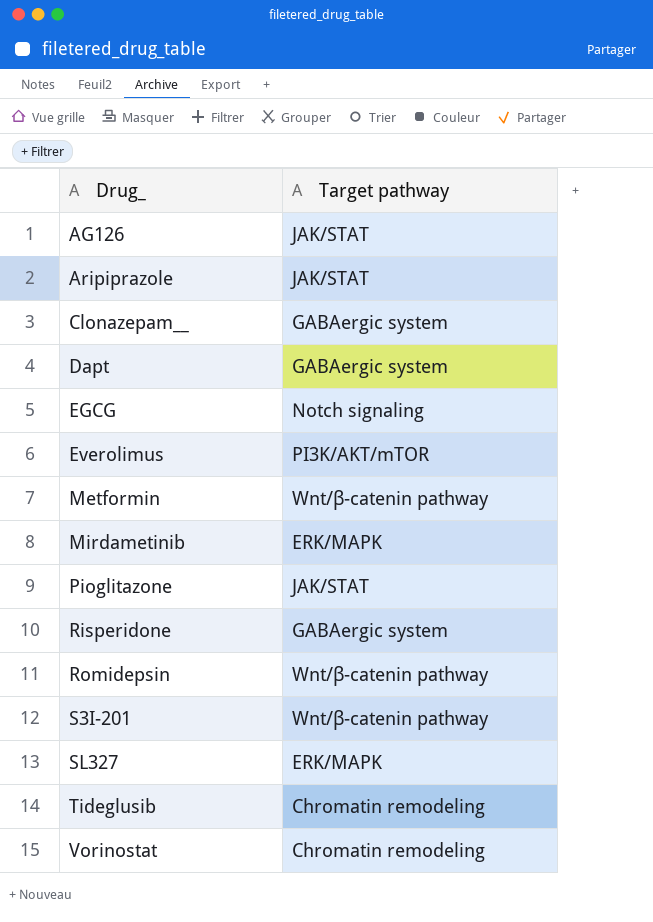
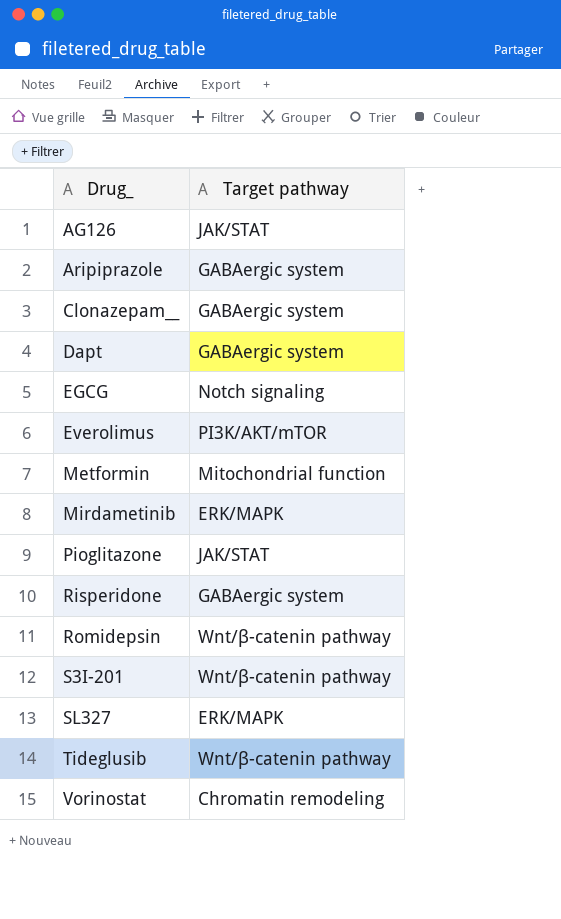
Aripiprazole | Target pathway: JAK/STAT -> GABAergic system
Metformin | Target pathway: Wnt/β-catenin pathway -> Mitochondrial function
Tideglusib | Target pathway: Chromatin remodeling -> Wnt/β-catenin pathway

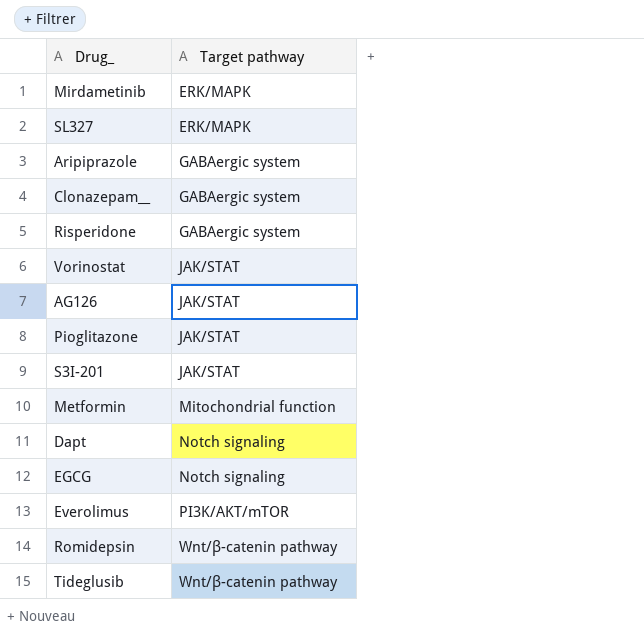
row order: Drug_ ascending -> Target pathway ascending
Vorinostat | Target pathway: Chromatin remodeling -> JAK/STAT
S3I-201 | Target pathway: Wnt/β-catenin pathway -> JAK/STAT
Dapt | Target pathway: GABAergic system -> Notch signaling

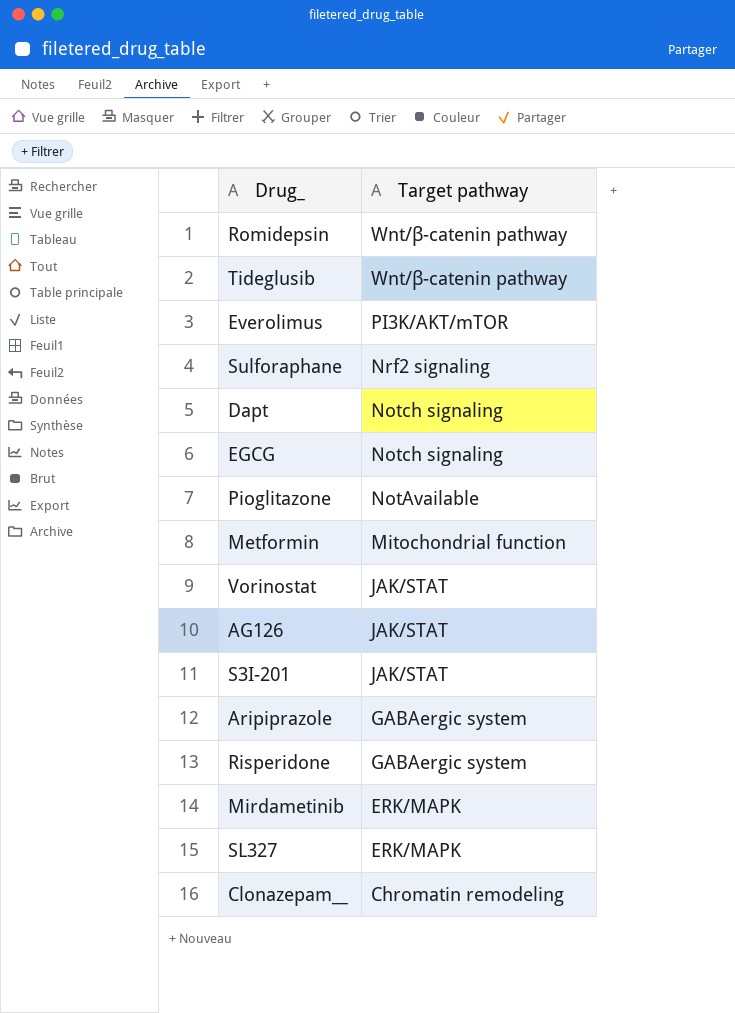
row order: Target pathway ascending -> Target pathway descending
row Sulforaphane: none -> Nrf2 signaling
Pioglitazone | Target pathway: JAK/STAT -> NotAvailable
Clonazepam__ | Target pathway: GABAergic system -> Chromatin remodeling

